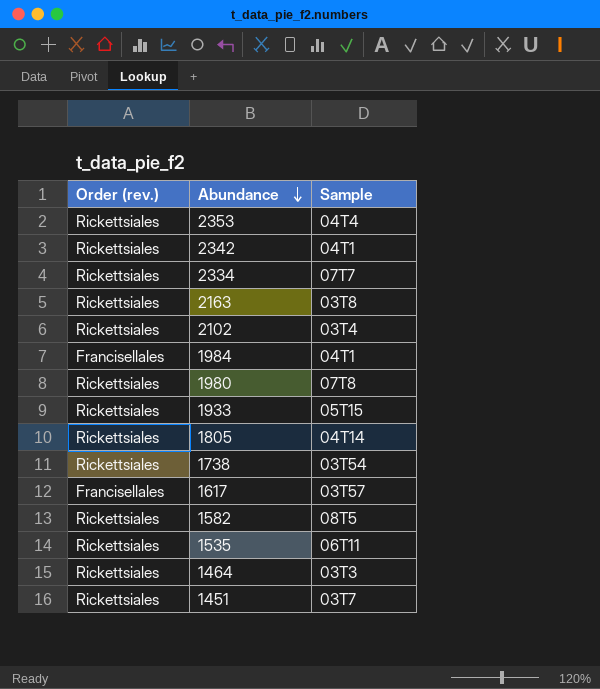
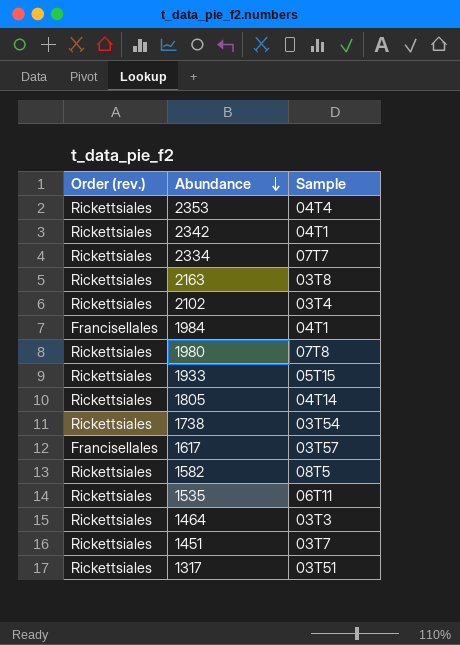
row 1317: none -> Rickettsiales | 03T51

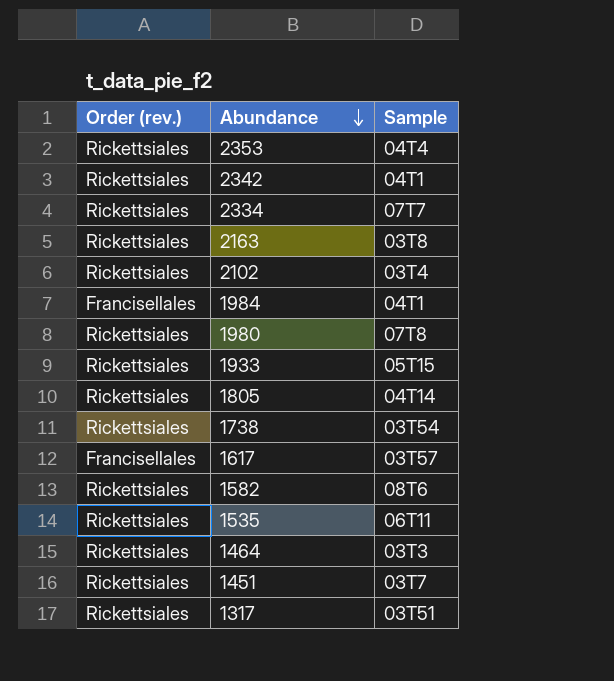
1582 | Sample: 08T5 -> 08T6

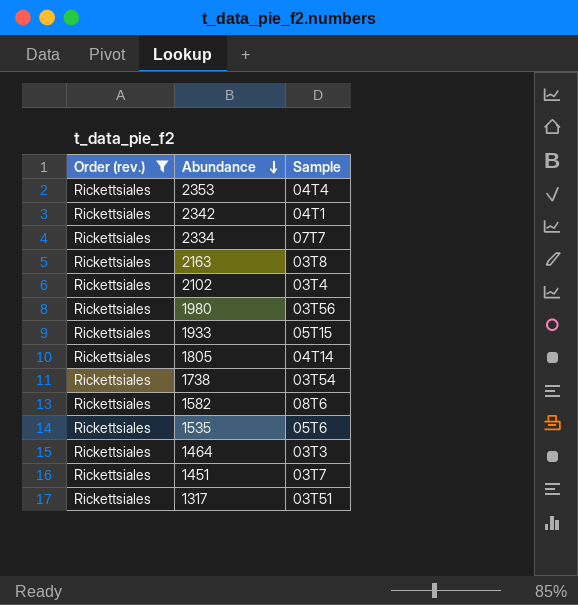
filter: none -> Order (rev.) = Rickettsiales
1980 | Sample: 07T8 -> 03T56
1535 | Sample: 06T11 -> 05T6

